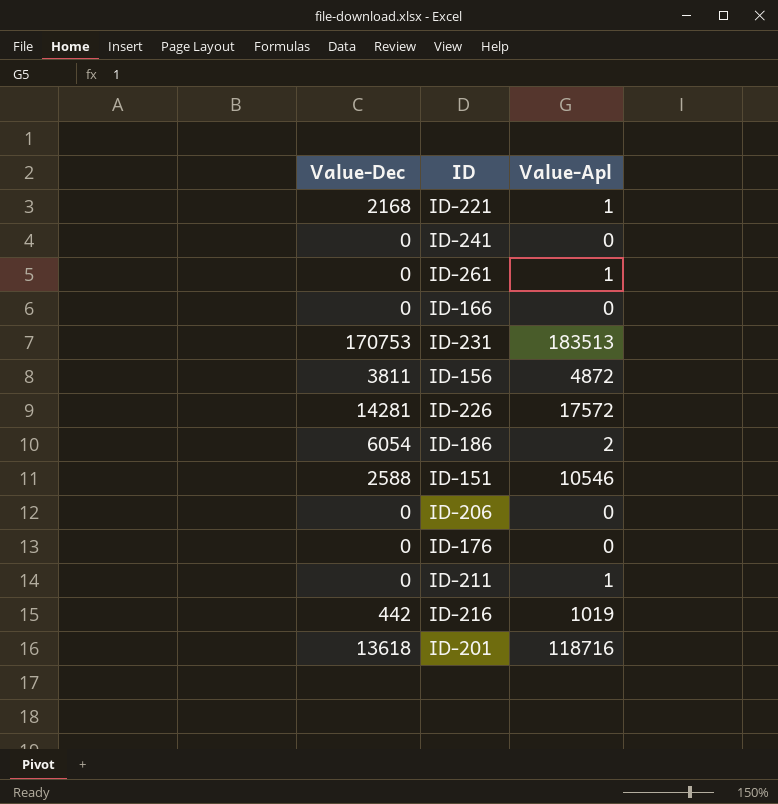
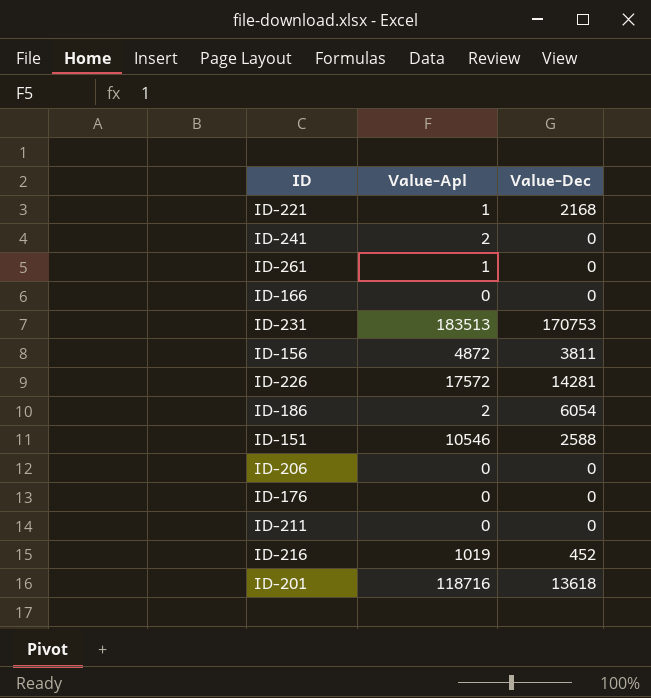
column Value-Dec | position: 1 -> 3
ID-241 | Value-Apl: 0 -> 2
ID-211 | Value-Apl: 1 -> 0
ID-216 | Value-Dec: 442 -> 452

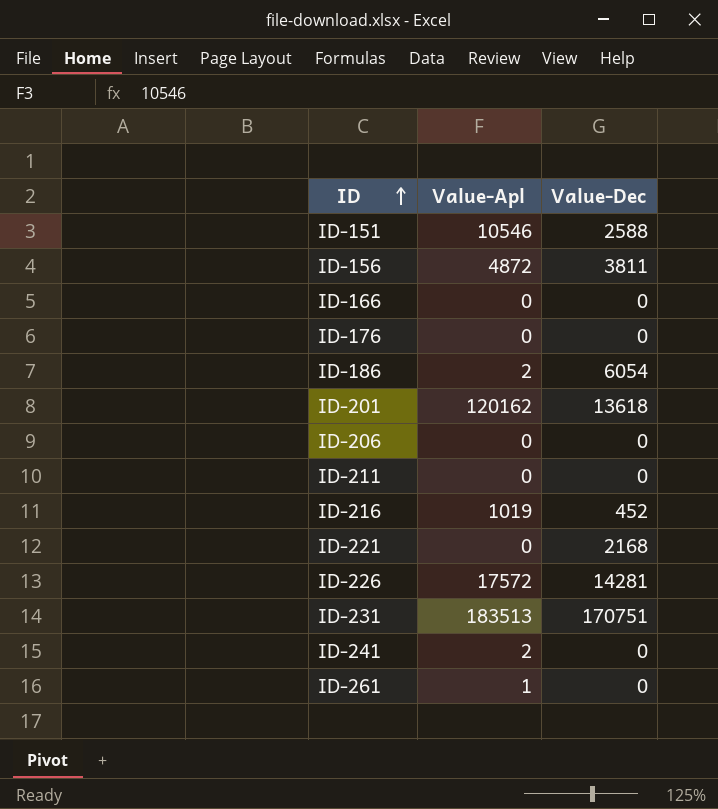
row order: none -> ID ascending
ID-201 | Value-Apl: 118716 -> 120162
ID-221 | Value-Apl: 1 -> 0
ID-231 | Value-Dec: 170753 -> 170751

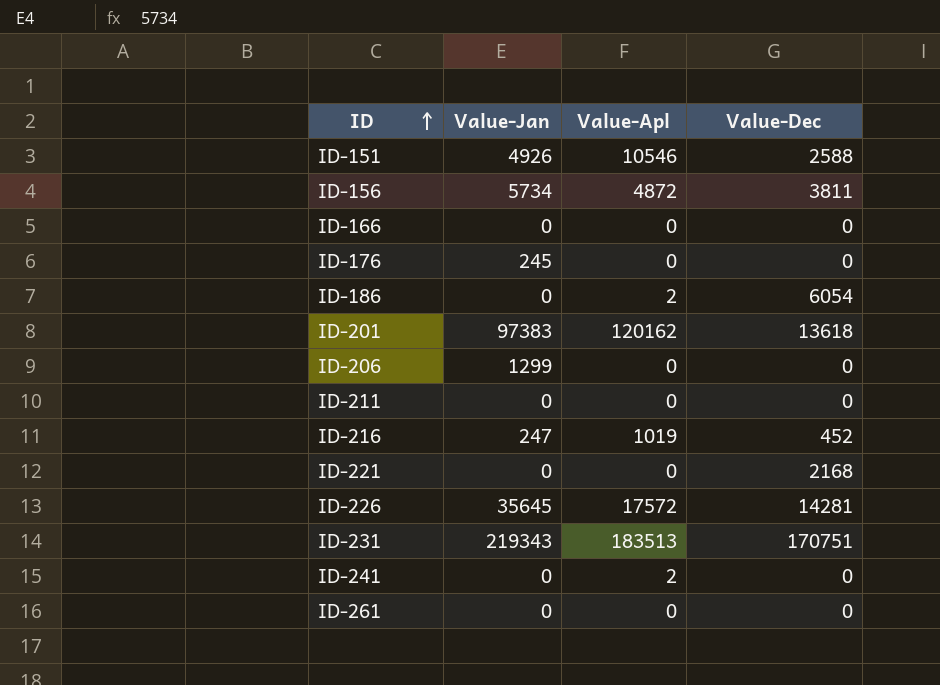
column Value-Jan | position: none -> 2
ID-261 | Value-Apl: 1 -> 0

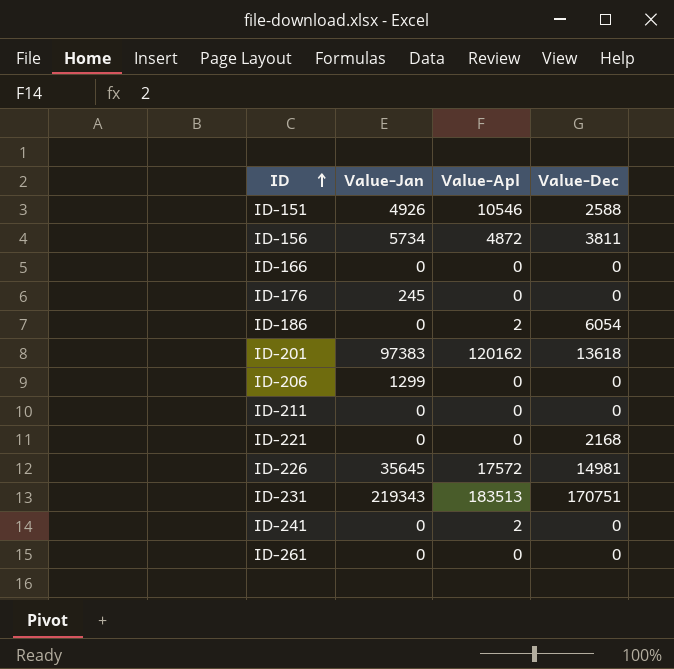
row ID-216: 247 | 1019 | 452 -> none
ID-226 | Value-Dec: 14281 -> 14981

